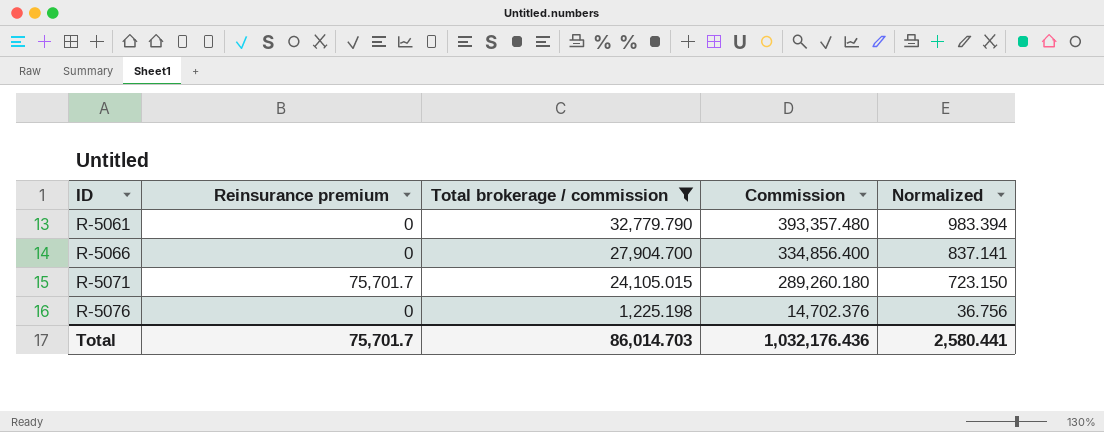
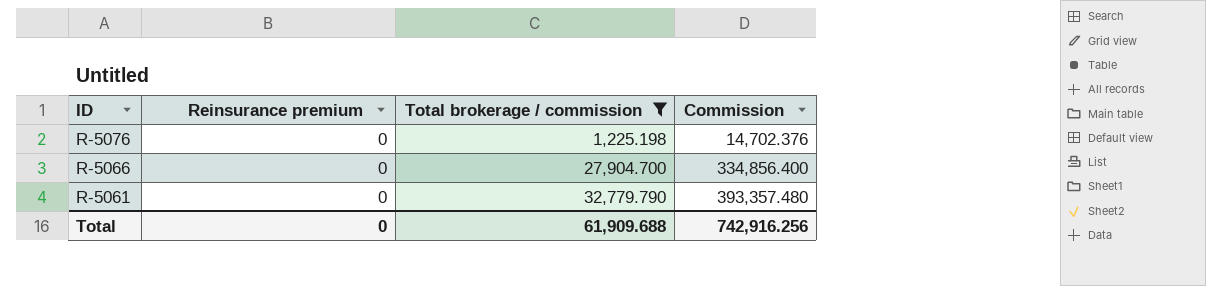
row order: ID ascending -> ID descending
column Normalized | formula: [Total brokerage / commission] * 0.03 -> none
row R-5071: 75,701.7 | 24,105.015 | 289,260.180 | 723.150 -> none
Total | Reinsurance premium: 75,701.7 -> 0
Total | Total brokerage / commission: 86,014.703 -> 61,909.688
Total | Commission: 1,032,176.436 -> 742,916.256

